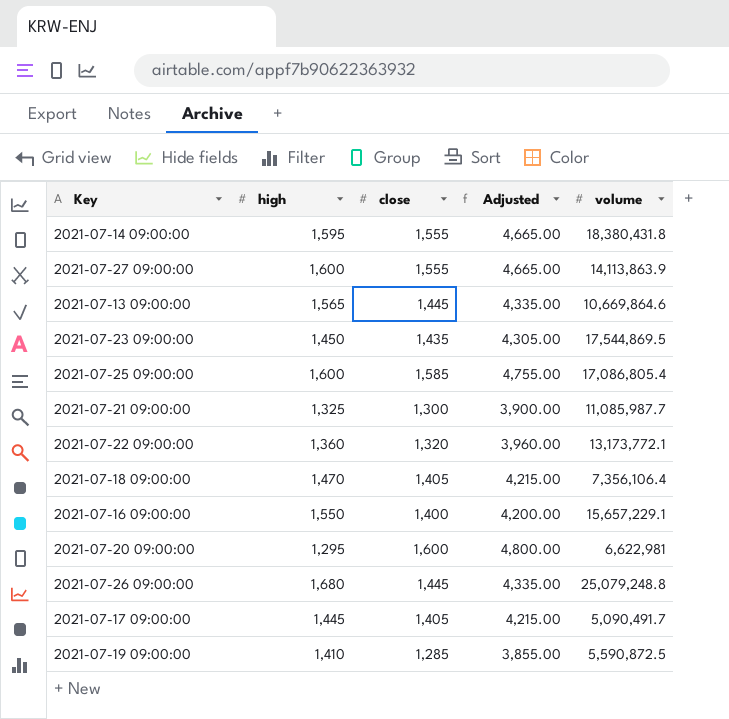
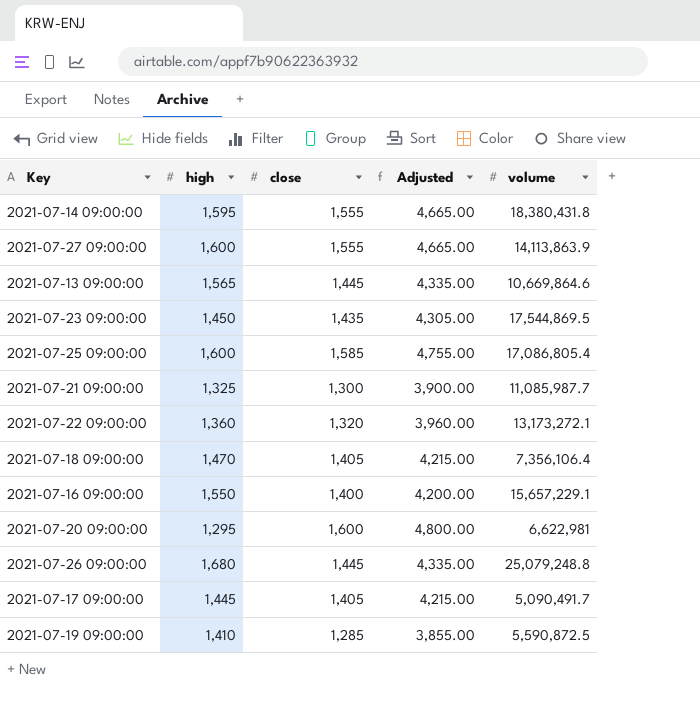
2021-07-22 09:00:00 | volume: 13,173,772.1 -> 13,173,272.1

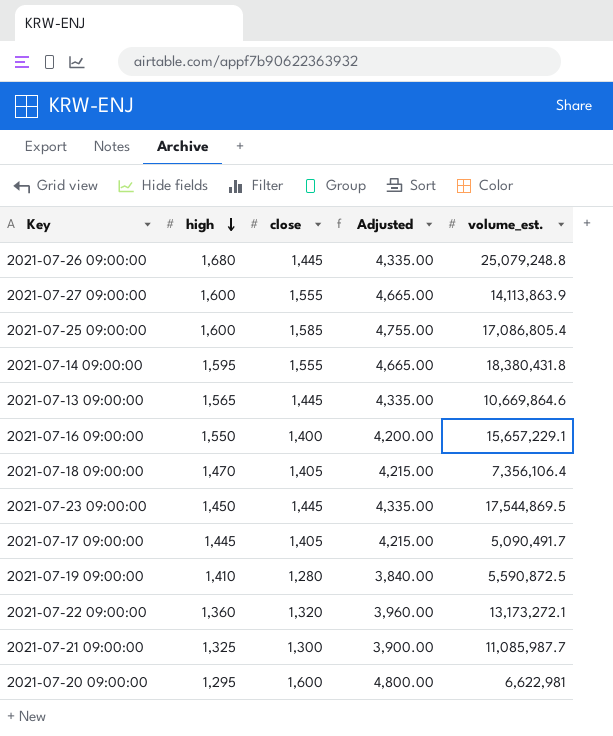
row order: none -> high descending
column name: volume -> volume_est.
2021-07-23 09:00:00 | close: 1,435 -> 1,445
2021-07-23 09:00:00 | Adjusted: 4,305.00 -> 4,335.00
2021-07-19 09:00:00 | close: 1,285 -> 1,280
2021-07-19 09:00:00 | Adjusted: 3,855.00 -> 3,840.00

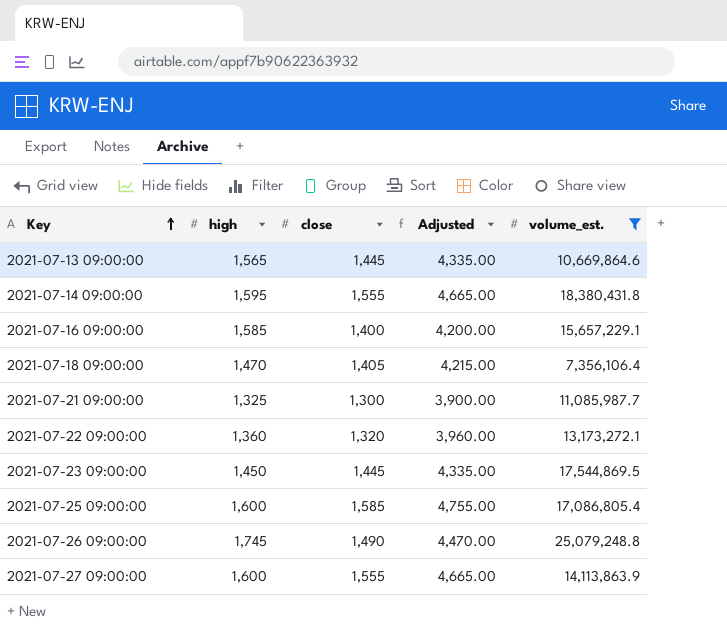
filter: none -> volume_est. >= 7,356,106.4
row order: high descending -> Key ascending
2021-07-16 09:00:00 | high: 1,550 -> 1,585
2021-07-26 09:00:00 | high: 1,680 -> 1,745
2021-07-26 09:00:00 | close: 1,445 -> 1,490
2021-07-26 09:00:00 | Adjusted: 4,335.00 -> 4,470.00

